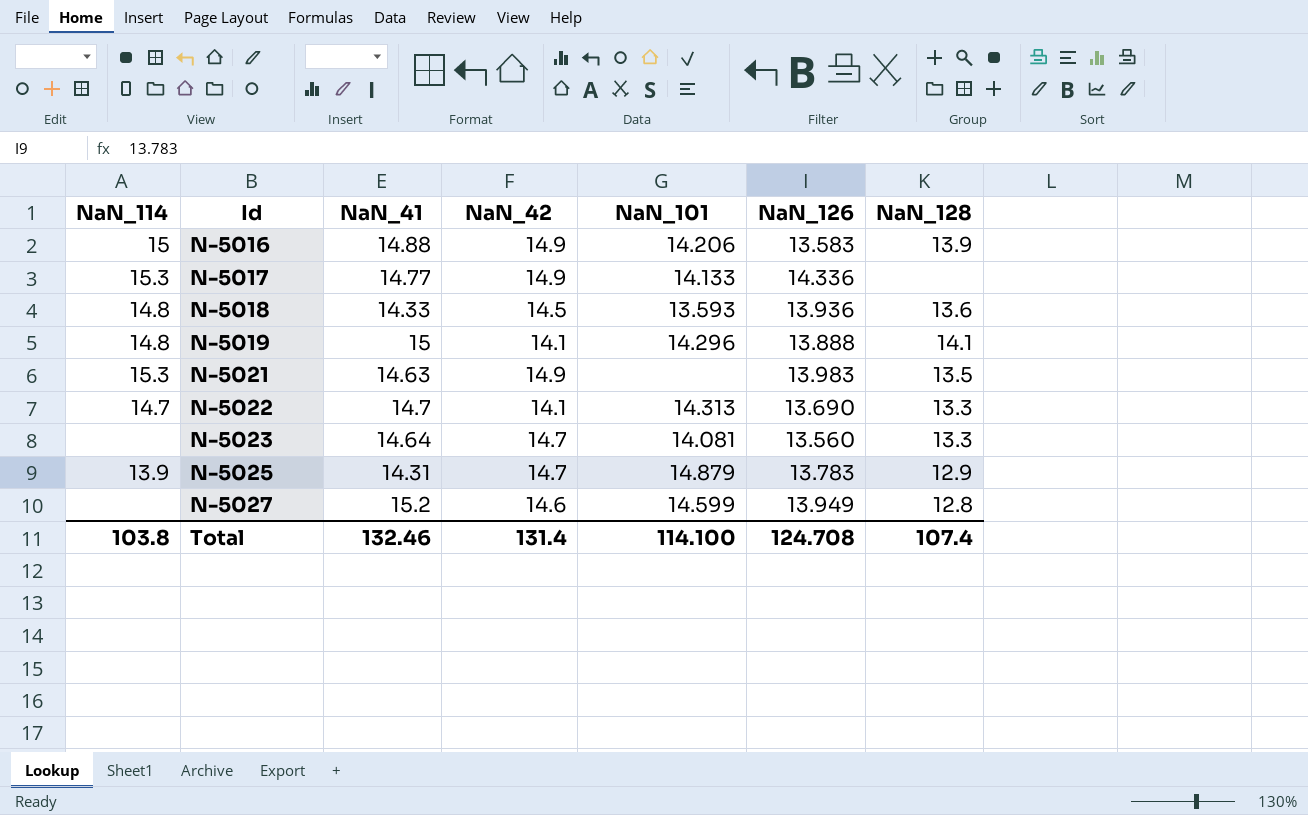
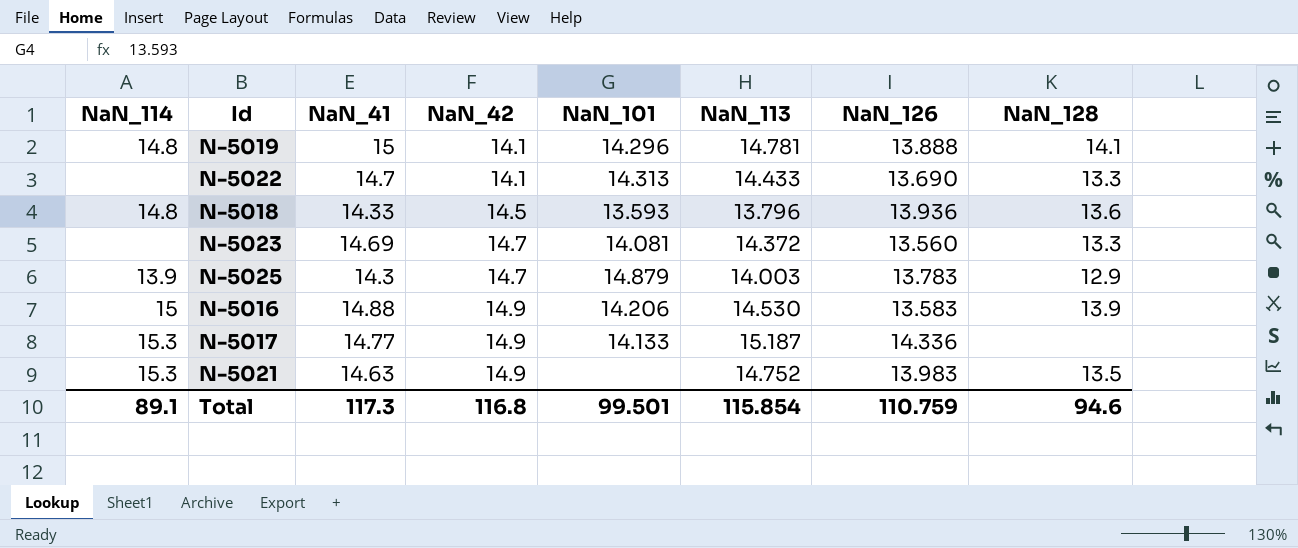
row order: Id ascending -> NaN_42 ascending
column NaN_113 | position: none -> 6
row N-5027: none | 15.2 | 14.6 | 14.599 | 13.949 | 12.8 -> none
N-5022 | NaN_114: 14.7 -> none
N-5023 | NaN_41: 14.64 -> 14.69
N-5025 | NaN_41: 14.31 -> 14.3
Total | NaN_114: 103.8 -> 89.1
Total | NaN_41: 132.46 -> 117.3
Total | NaN_42: 131.4 -> 116.8
Total | NaN_101: 114.100 -> 99.501
Total | NaN_126: 124.708 -> 110.759
Total | NaN_128: 107.4 -> 94.6

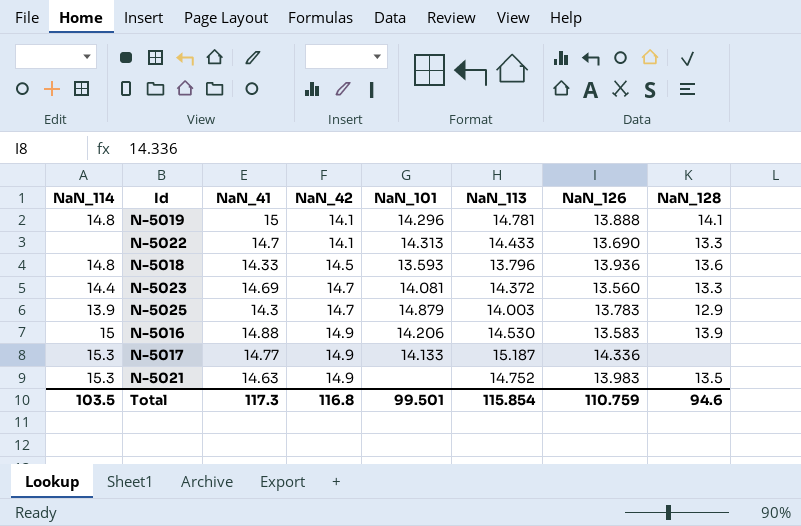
N-5023 | NaN_114: none -> 14.4
Total | NaN_114: 89.1 -> 103.5

